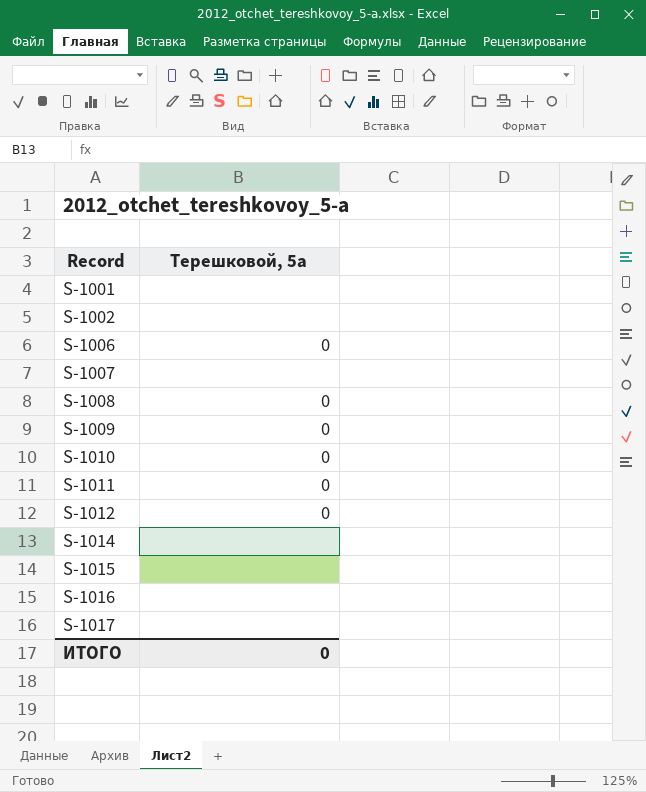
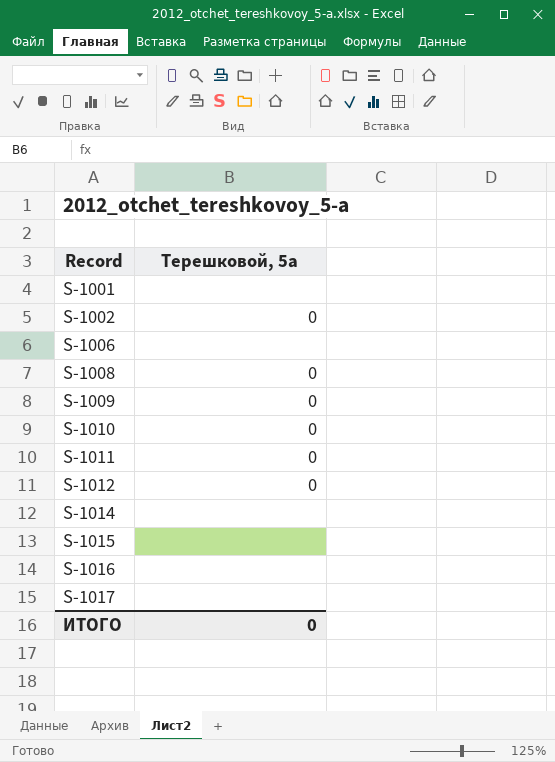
row S-1007: none -> none
S-1002 | Терешковой, 5а: none -> 0
S-1006 | Терешковой, 5а: 0 -> none

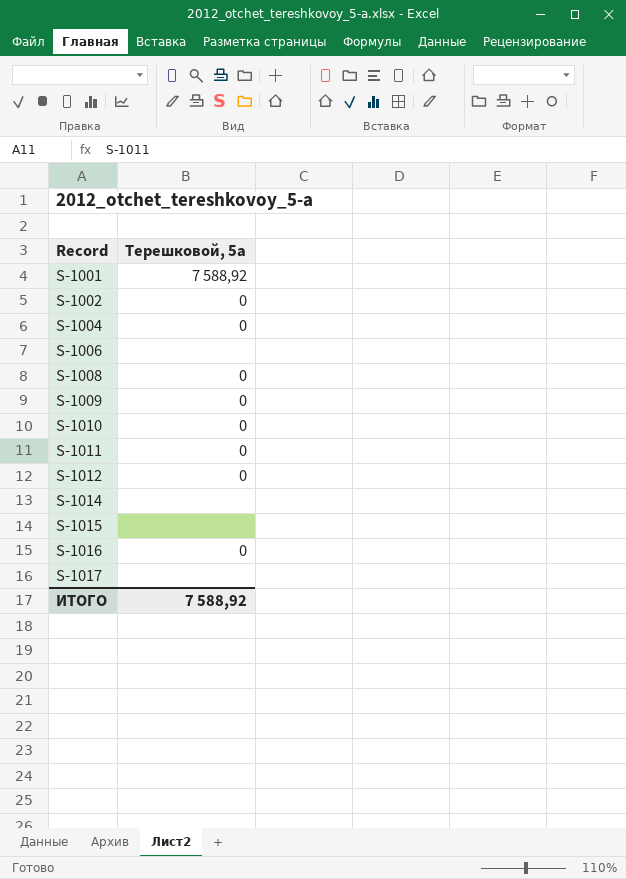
S-1001 | Терешковой, 5а: none -> 7 588,92
row S-1004: none -> 0
S-1016 | Терешковой, 5а: none -> 0
ИТОГО | Терешковой, 5а: 0 -> 7 588,92

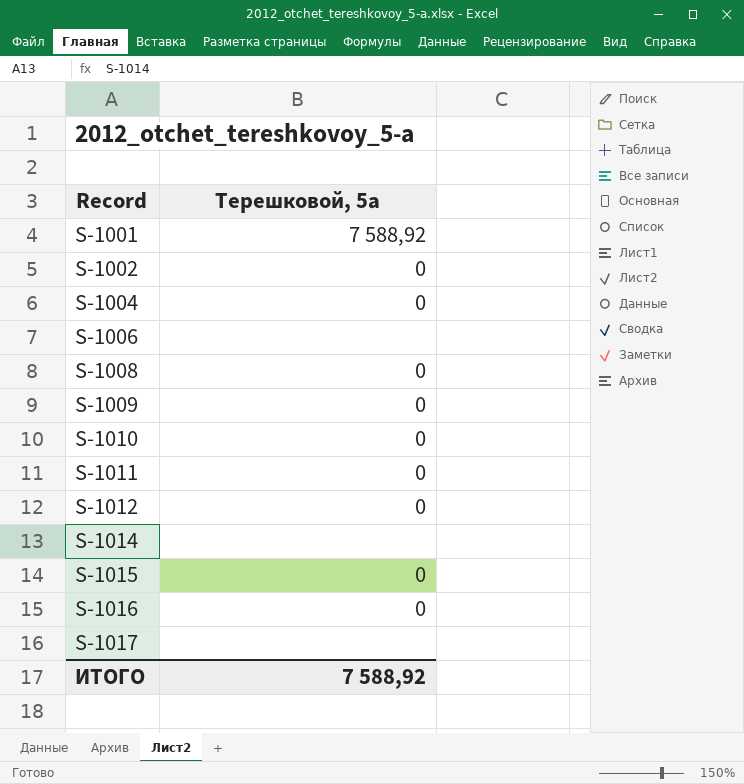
S-1015 | Терешковой, 5а: none -> 0

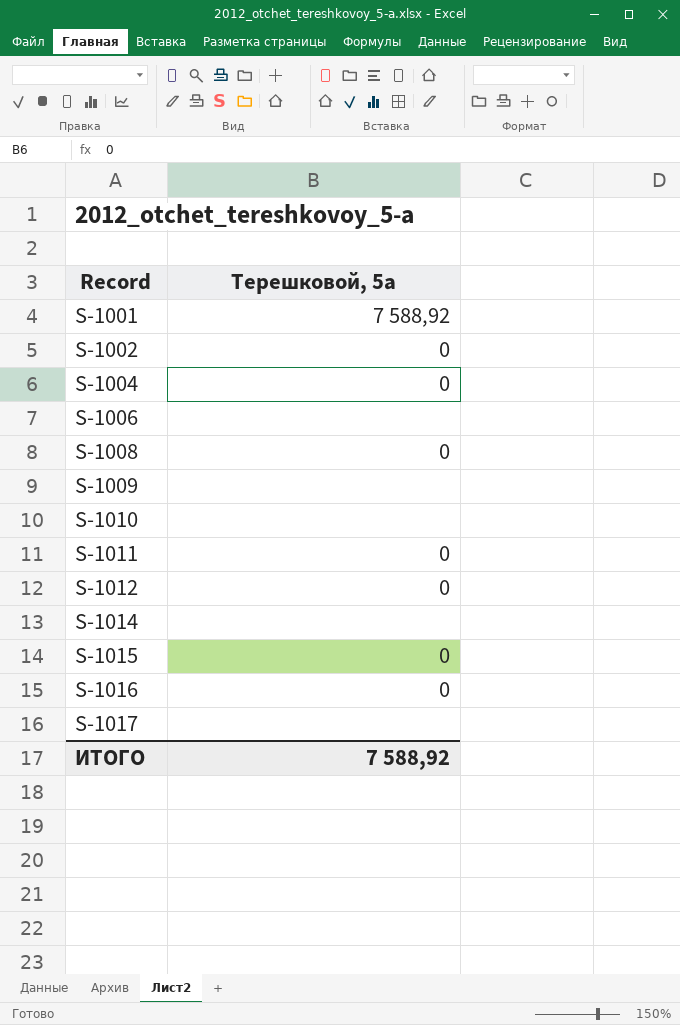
S-1009 | Терешковой, 5а: 0 -> none
S-1010 | Терешковой, 5а: 0 -> none

